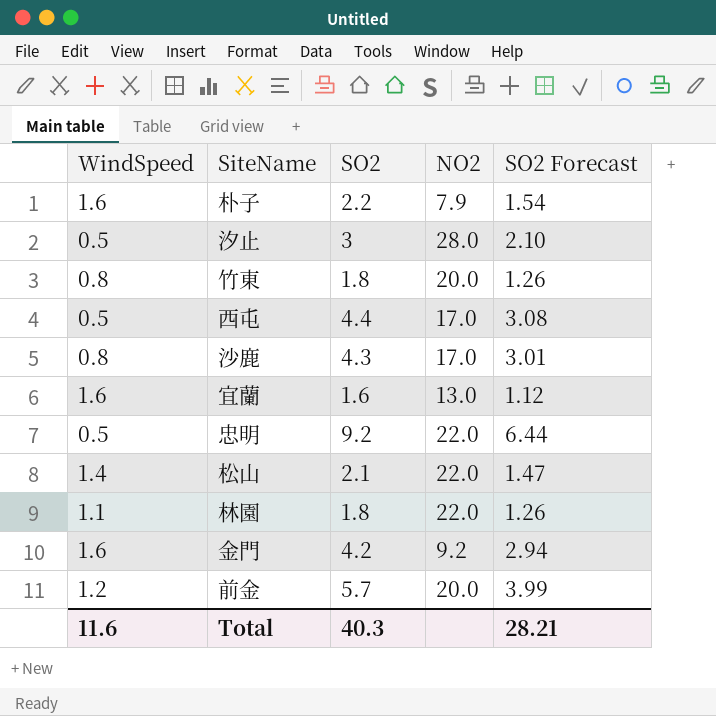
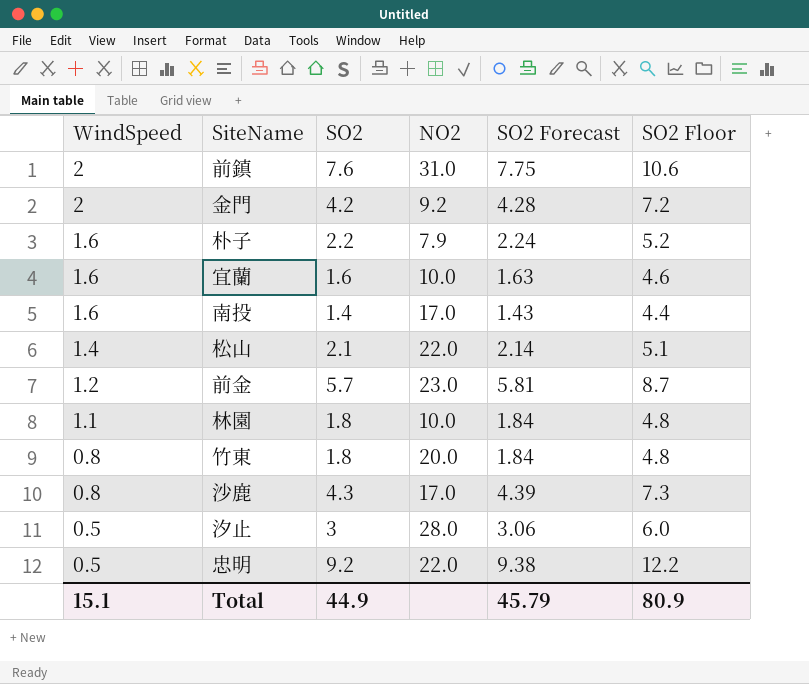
row order: none -> WindSpeed descending
column SO2 Forecast | formula: [SO2] * 0.7 -> [SO2] * 1.02
column SO2 Floor | formula: none -> [SO2] + 3
row 西屯: 0.5 | 4.4 | 17.0 | 3.08 -> none
row 前鎮: none -> 2 | 7.6 | 31.0 | 7.75 | 10.6
金門 | WindSpeed: 1.6 -> 2
宜蘭 | NO2: 13.0 -> 10.0
row 南投: none -> 1.6 | 1.4 | 17.0 | 1.43 | 4.4
前金 | NO2: 20.0 -> 23.0
林園 | NO2: 22.0 -> 10.0
Total | WindSpeed: 11.6 -> 15.1
Total | SO2: 40.3 -> 44.9
Total | SO2 Forecast: 28.21 -> 45.79

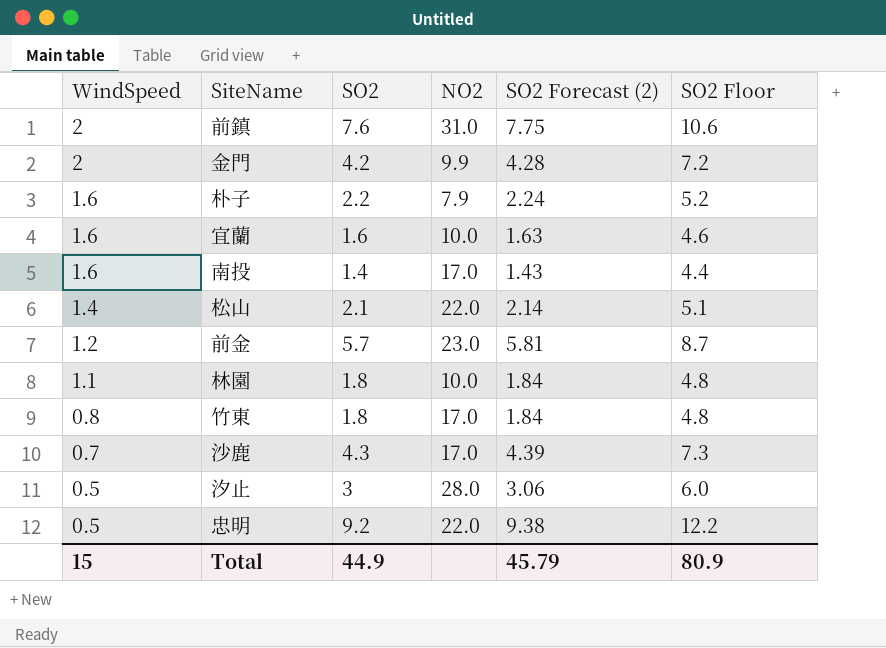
column name: SO2 Forecast -> SO2 Forecast (2)
金門 | NO2: 9.2 -> 9.9
竹東 | NO2: 20.0 -> 17.0
沙鹿 | WindSpeed: 0.8 -> 0.7
Total | WindSpeed: 15.1 -> 15

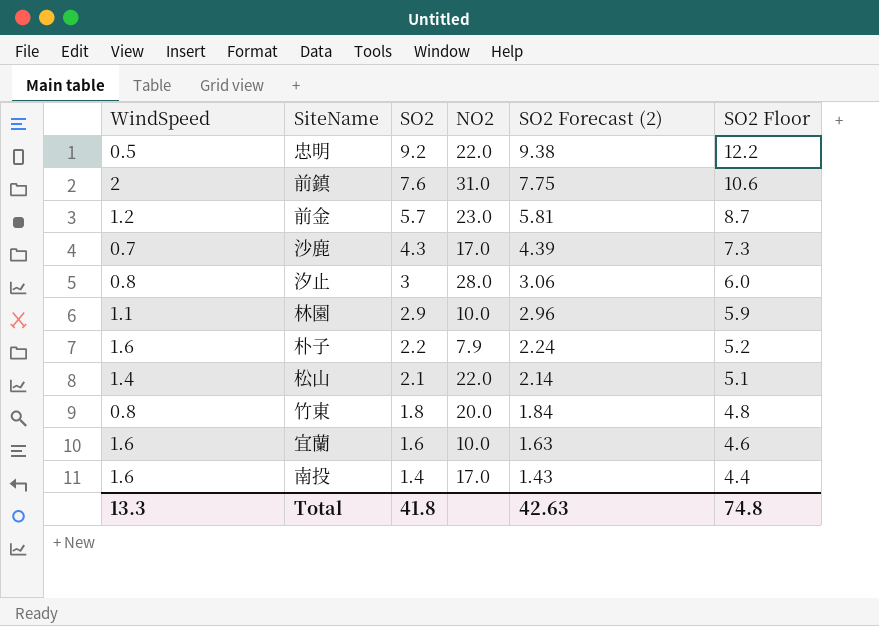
row order: WindSpeed descending -> SO2 descending
row 金門: 2 | 4.2 | 9.9 | 4.28 | 7.2 -> none
汐止 | WindSpeed: 0.5 -> 0.8
林園 | SO2: 1.8 -> 2.9
林園 | SO2 Forecast (2): 1.84 -> 2.96
林園 | SO2 Floor: 4.8 -> 5.9
竹東 | NO2: 17.0 -> 20.0
Total | WindSpeed: 15 -> 13.3
Total | SO2: 44.9 -> 41.8
Total | SO2 Forecast (2): 45.79 -> 42.63
Total | SO2 Floor: 80.9 -> 74.8

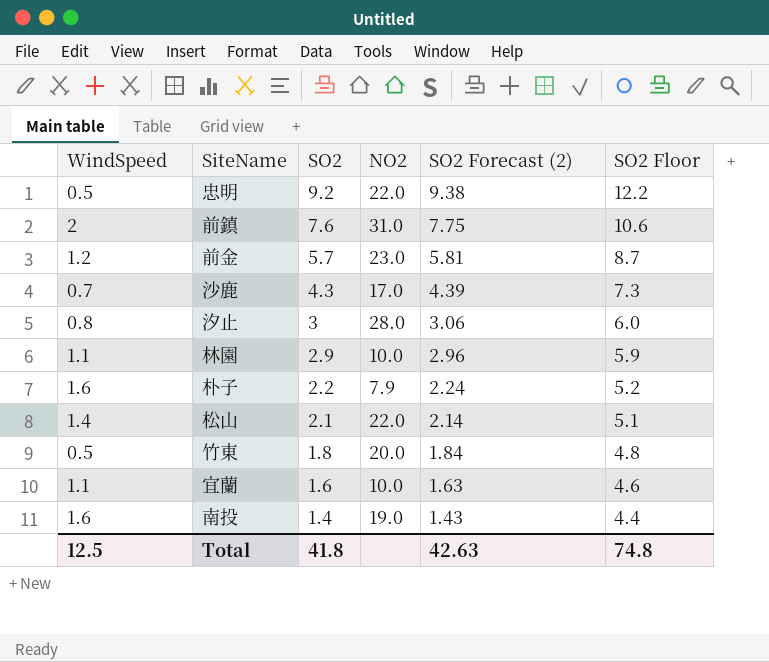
竹東 | WindSpeed: 0.8 -> 0.5
宜蘭 | WindSpeed: 1.6 -> 1.1
南投 | NO2: 17.0 -> 19.0
Total | WindSpeed: 13.3 -> 12.5

